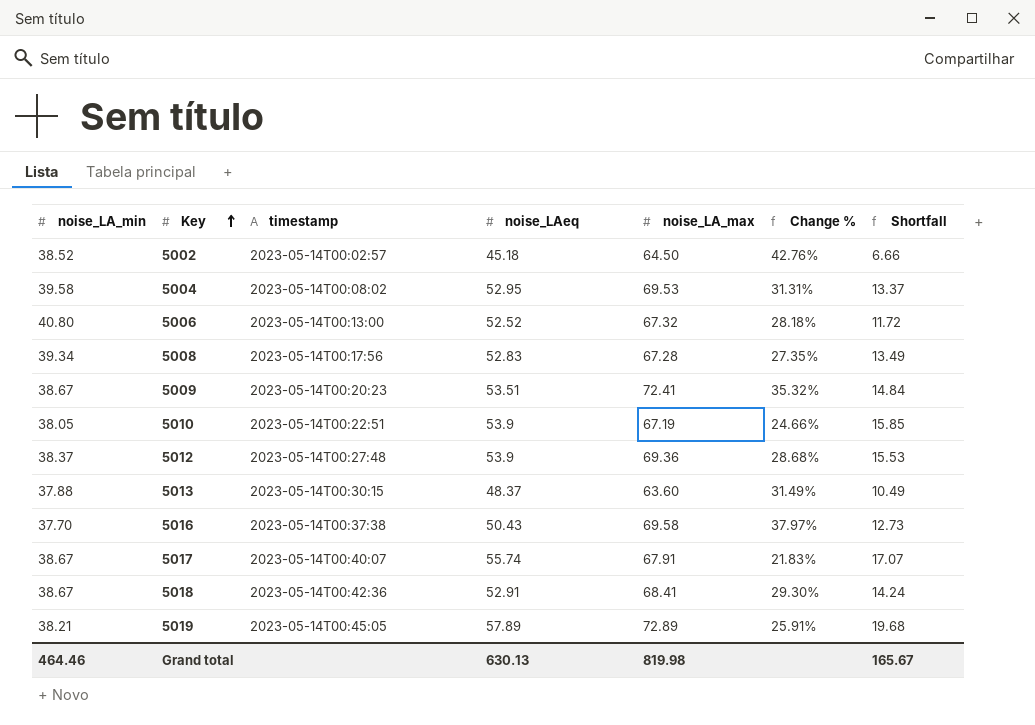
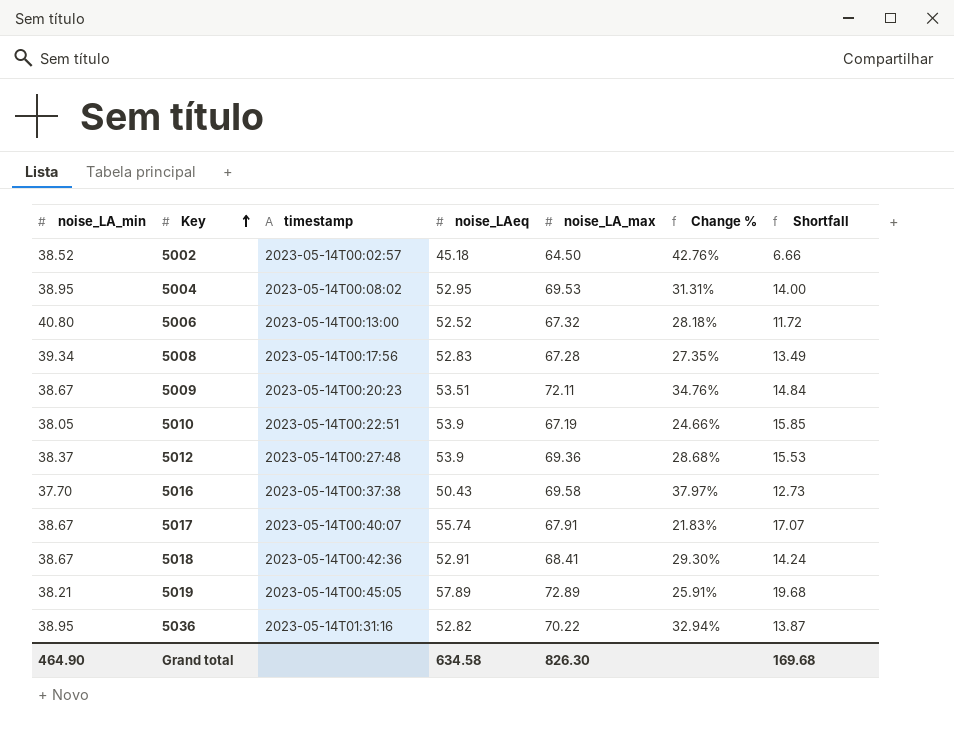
row 5013: 37.88 | 2023-05-14T00:30:15 | 48.37 | 63.60 | 31.49% | 10.49 -> none
5004 | noise_LA_min: 39.58 -> 38.95
5004 | Shortfall: 13.37 -> 14.00
5009 | noise_LA_max: 72.41 -> 72.11
5009 | Change %: 35.32% -> 34.76%
row 5036: none -> 38.95 | 2023-05-14T01:31:16 | 52.82 | 70.22 | 32.94% | 13.87
Grand total | noise_LA_min: 464.46 -> 464.90
Grand total | noise_LAeq: 630.13 -> 634.58
Grand total | noise_LA_max: 819.98 -> 826.30
Grand total | Shortfall: 165.67 -> 169.68

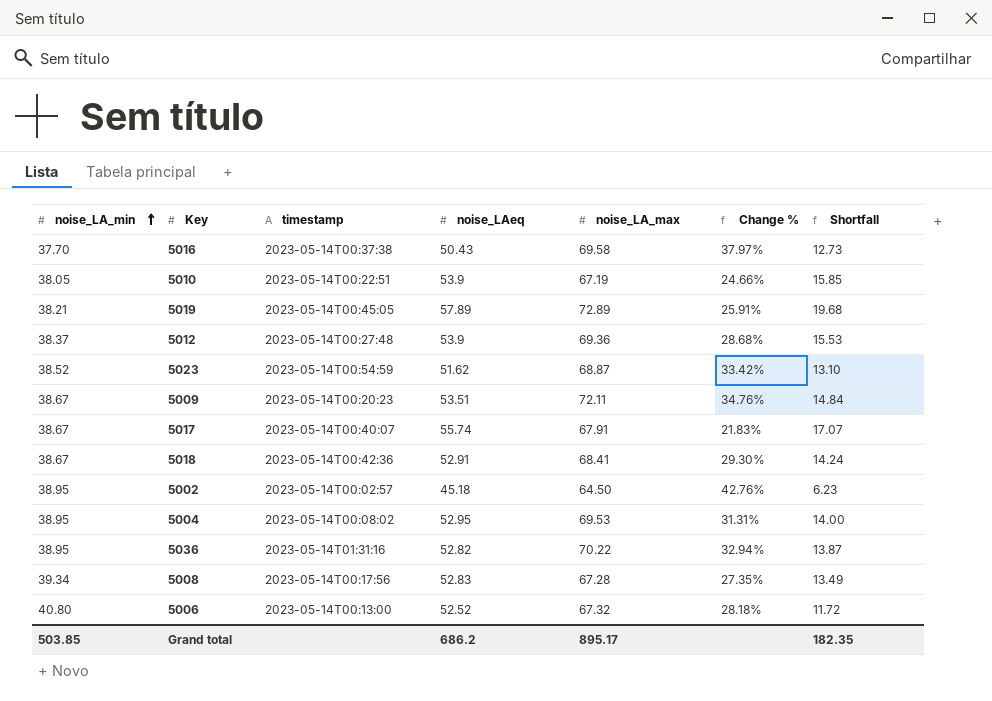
row order: Key ascending -> noise_LA_min ascending
row 5023: none -> 38.52 | 2023-05-14T00:54:59 | 51.62 | 68.87 | 33.42% | 13.10
5002 | noise_LA_min: 38.52 -> 38.95
5002 | Shortfall: 6.66 -> 6.23
Grand total | noise_LA_min: 464.90 -> 503.85
Grand total | noise_LAeq: 634.58 -> 686.2
Grand total | noise_LA_max: 826.30 -> 895.17
Grand total | Shortfall: 169.68 -> 182.35

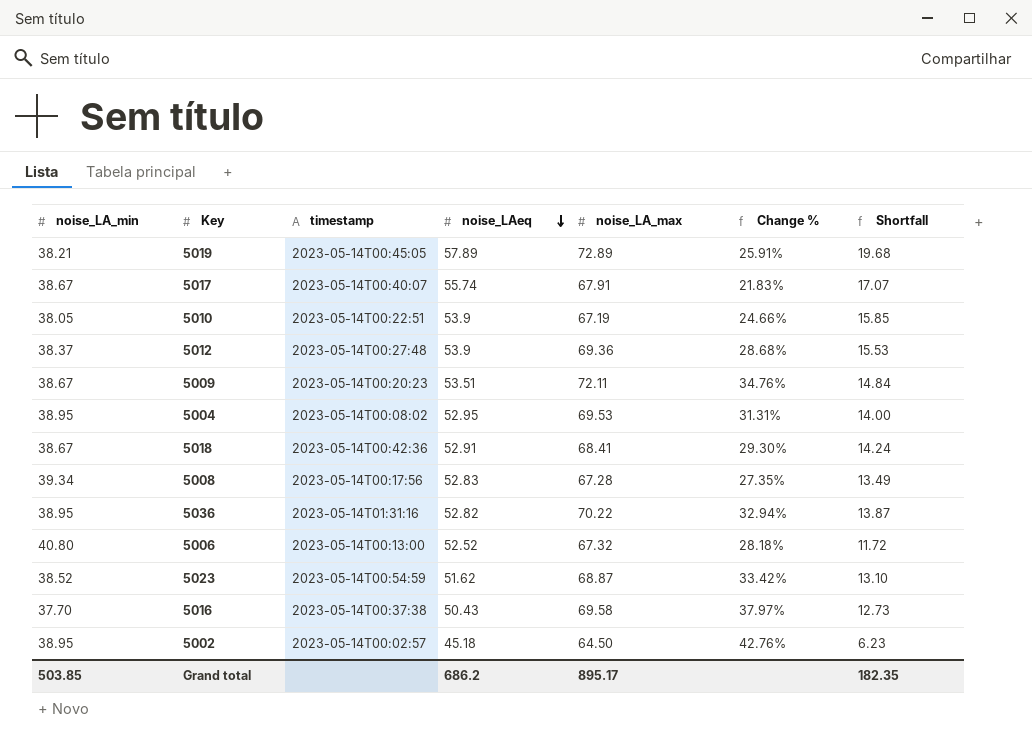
row order: noise_LA_min ascending -> noise_LAeq descending

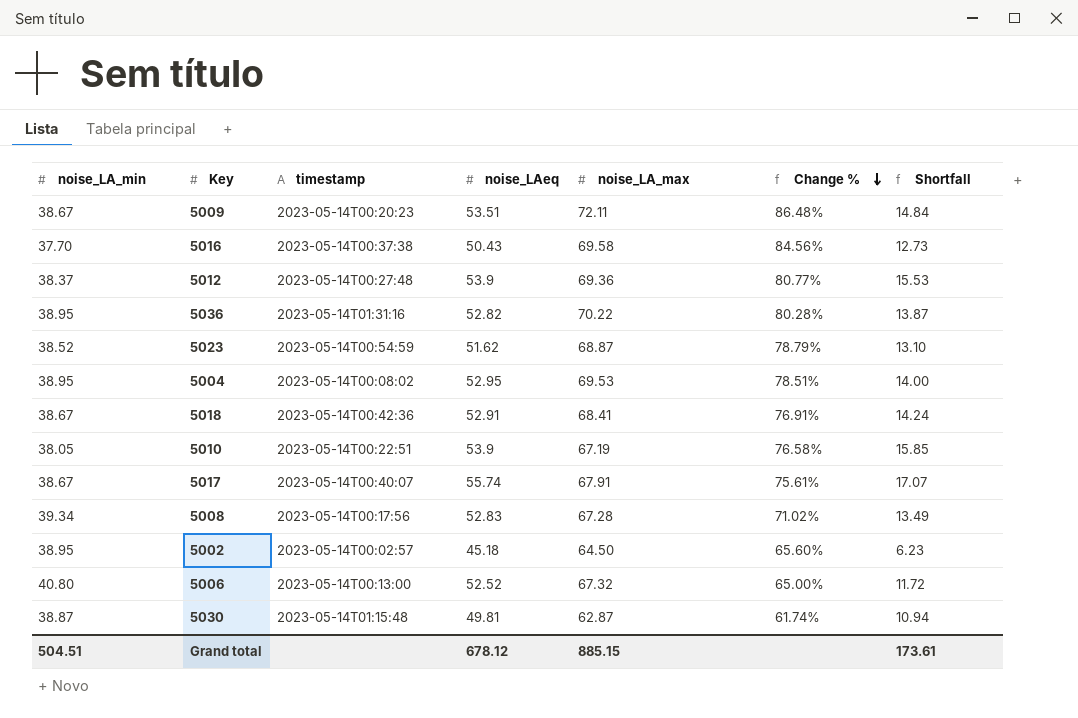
row order: noise_LAeq descending -> Change % descending
column Change % | formula: ([noise_LA_max] - [noise_LAeq]) / [noise_LAeq] -> ([noise_LA_max] - [noise_LA_min]) / [noise_LA_min]
row 5019: 38.21 | 2023-05-14T00:45:05 | 57.89 | 72.89 | 25.91% | 19.68 -> none
row 5030: none -> 38.87 | 2023-05-14T01:15:48 | 49.81 | 62.87 | 61.74% | 10.94
Grand total | noise_LA_min: 503.85 -> 504.51
Grand total | noise_LAeq: 686.2 -> 678.12
Grand total | noise_LA_max: 895.17 -> 885.15
Grand total | Shortfall: 182.35 -> 173.61

